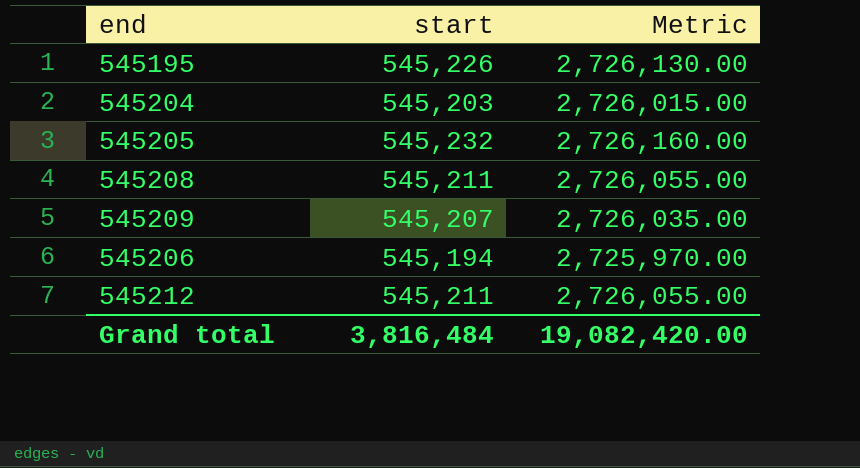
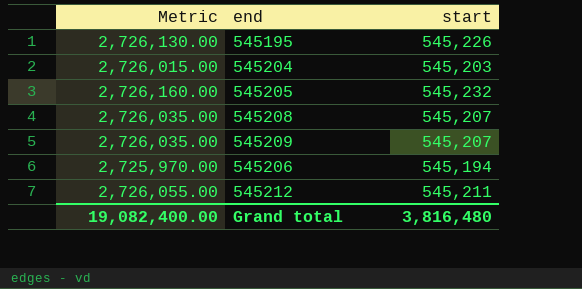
column Metric | position: 3 -> 1
545208 | Metric: 2,726,055.00 -> 2,726,035.00
545208 | start: 545,211 -> 545,207
Grand total | Metric: 19,082,420.00 -> 19,082,400.00
Grand total | start: 3,816,484 -> 3,816,480

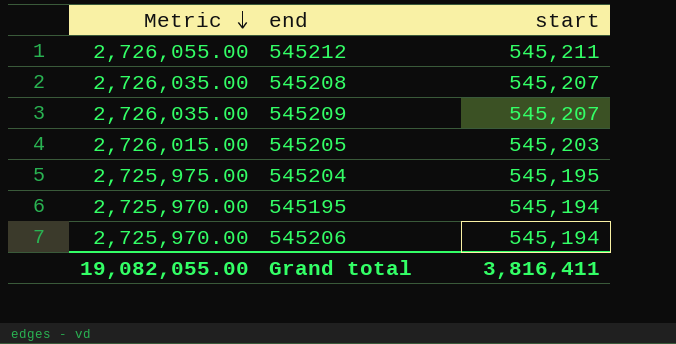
row order: none -> Metric descending
545205 | Metric: 2,726,160.00 -> 2,726,015.00
545205 | start: 545,232 -> 545,203
545204 | Metric: 2,726,015.00 -> 2,725,975.00
545204 | start: 545,203 -> 545,195
545195 | Metric: 2,726,130.00 -> 2,725,970.00
545195 | start: 545,226 -> 545,194
Grand total | Metric: 19,082,400.00 -> 19,082,055.00
Grand total | start: 3,816,480 -> 3,816,411

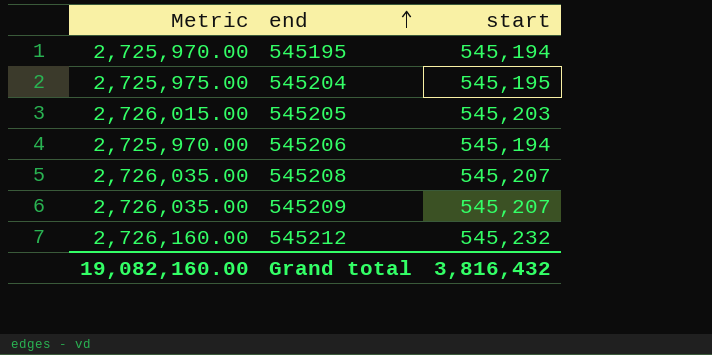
row order: Metric descending -> end ascending
545212 | Metric: 2,726,055.00 -> 2,726,160.00
545212 | start: 545,211 -> 545,232
Grand total | Metric: 19,082,055.00 -> 19,082,160.00
Grand total | start: 3,816,411 -> 3,816,432

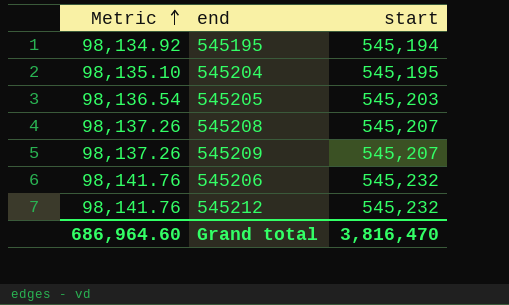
row order: end ascending -> Metric ascending
column Metric | formula: [start] * 5 -> [start] * 0.18
545206 | start: 545,194 -> 545,232
Grand total | Metric: 19,082,160.00 -> 686,964.60
Grand total | start: 3,816,432 -> 3,816,470

